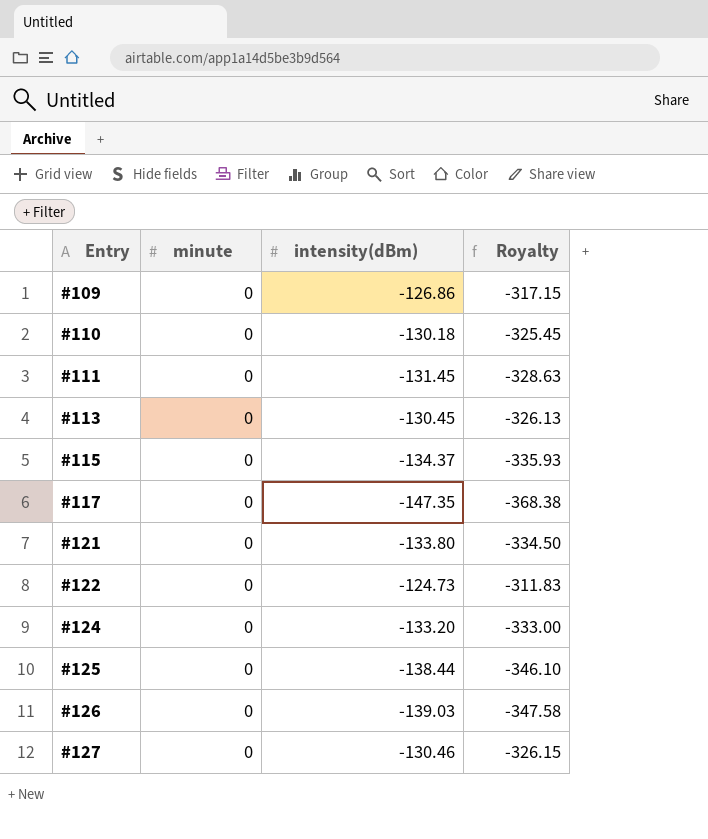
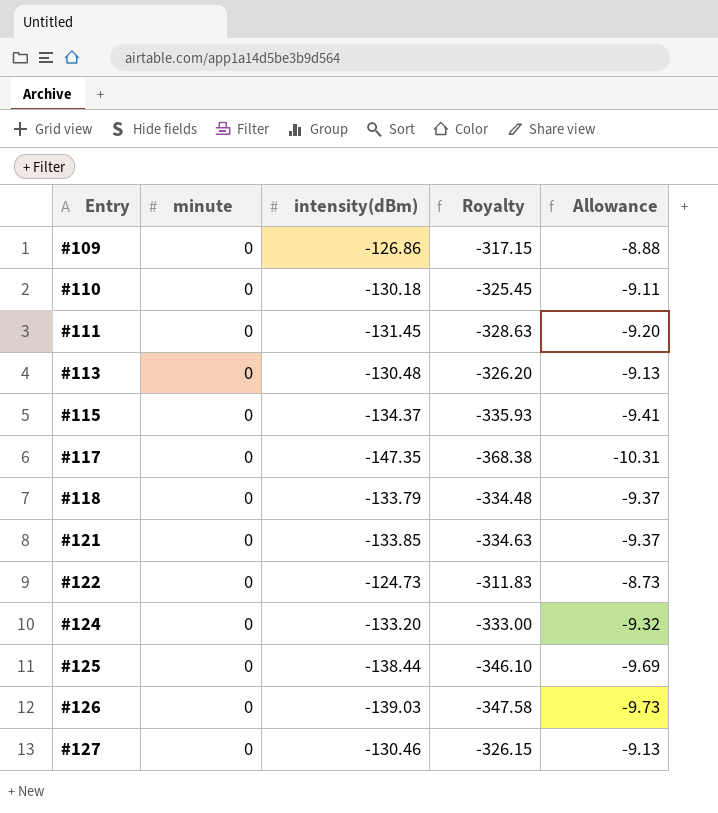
column Allowance | formula: none -> [intensity(dBm)] * 0.07
#113 | intensity(dBm): -130.45 -> -130.48
#113 | Royalty: -326.13 -> -326.20
row #118: none -> 0 | -133.79 | -334.48 | -9.37
#121 | intensity(dBm): -133.80 -> -133.85
#121 | Royalty: -334.50 -> -334.63

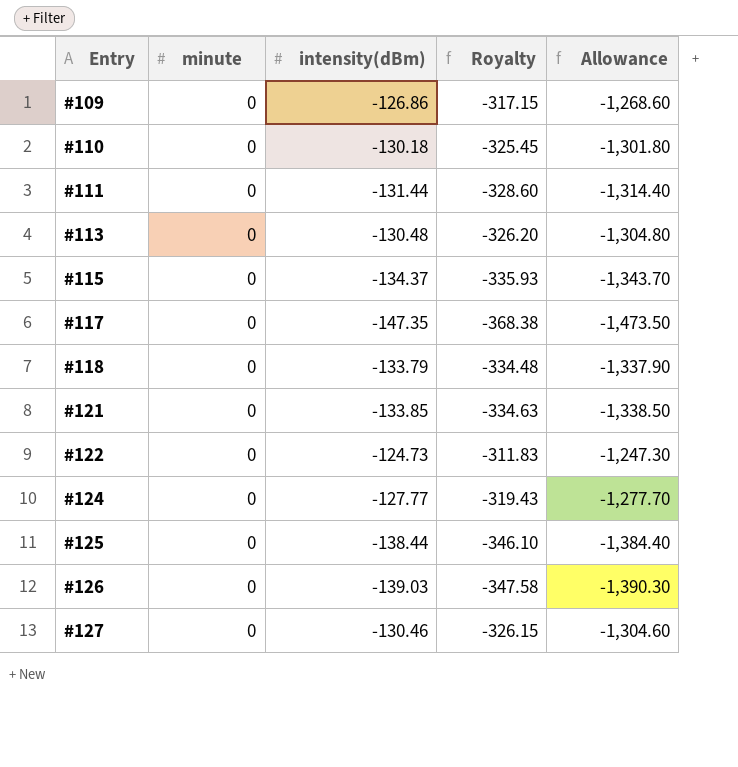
column Allowance | formula: [intensity(dBm)] * 0.07 -> [intensity(dBm)] * 10
#111 | intensity(dBm): -131.45 -> -131.44
#111 | Royalty: -328.63 -> -328.60
#124 | intensity(dBm): -133.20 -> -127.77
#124 | Royalty: -333.00 -> -319.43

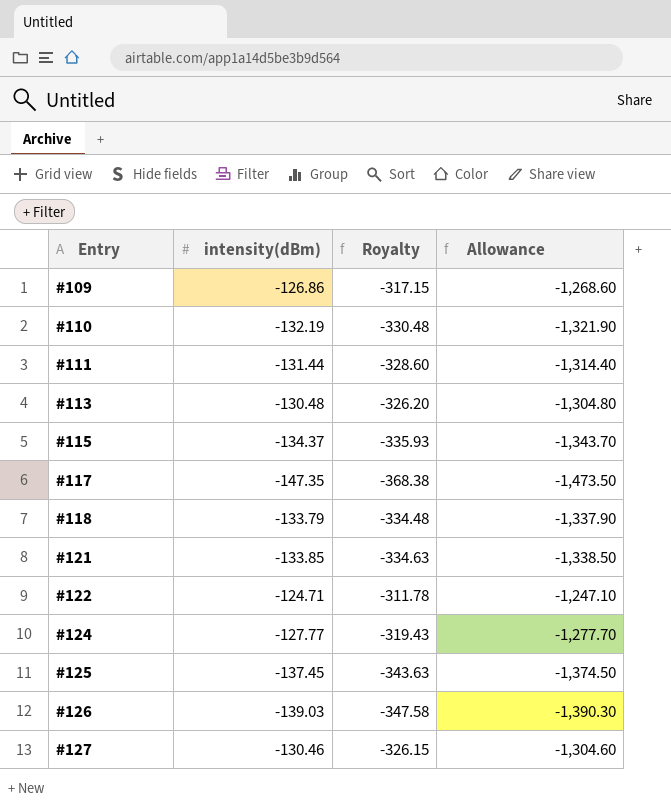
column minute | position: 2 -> none
#110 | intensity(dBm): -130.18 -> -132.19
#110 | Royalty: -325.45 -> -330.48
#110 | Allowance: -1,301.80 -> -1,321.90
#122 | intensity(dBm): -124.73 -> -124.71
#122 | Royalty: -311.83 -> -311.78
#122 | Allowance: -1,247.30 -> -1,247.10
#125 | intensity(dBm): -138.44 -> -137.45
#125 | Royalty: -346.10 -> -343.63
#125 | Allowance: -1,384.40 -> -1,374.50

